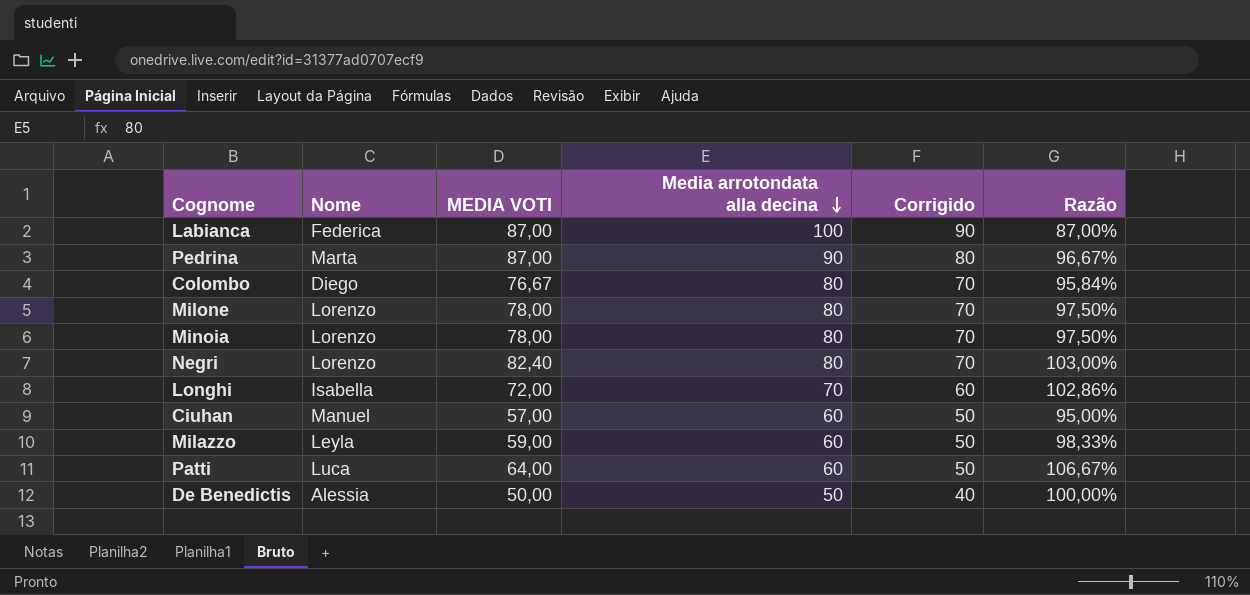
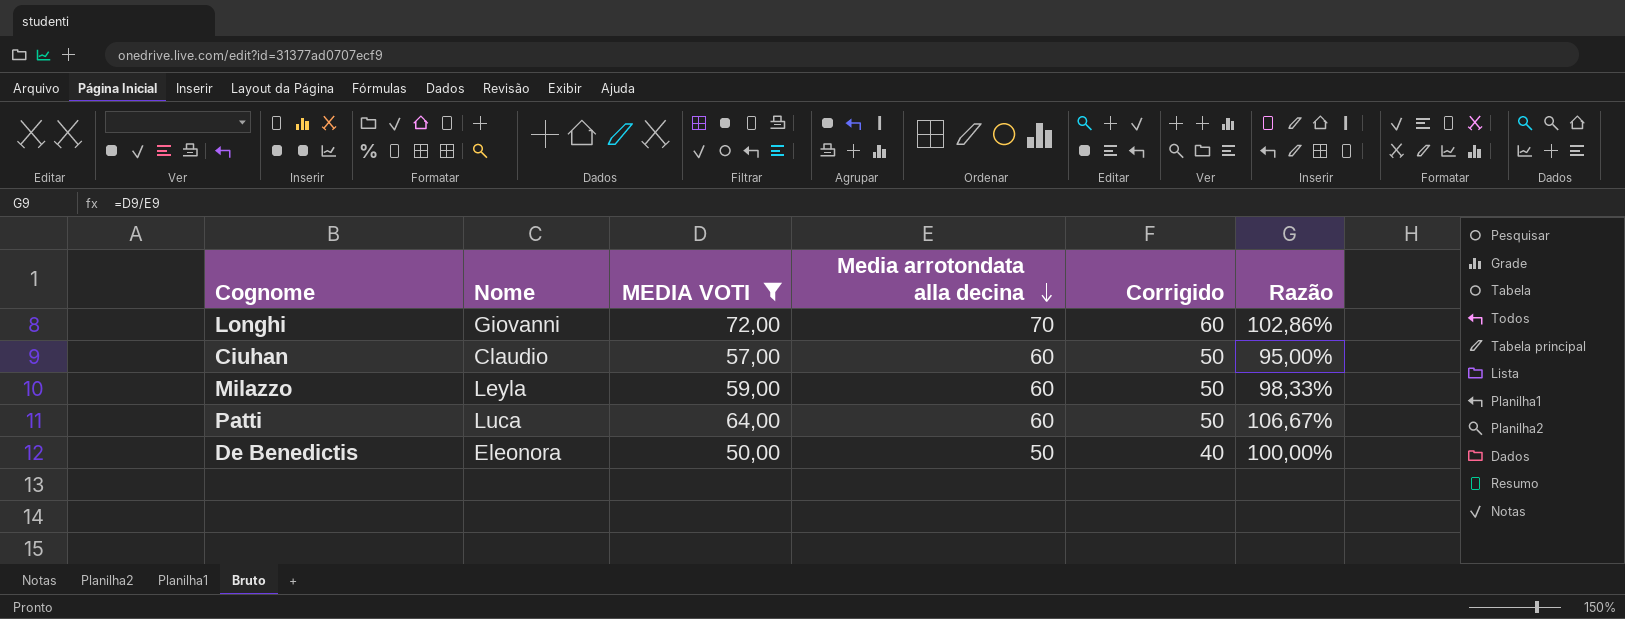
filter: none -> MEDIA VOTI <= 72,00
Longhi | Nome: Isabella -> Giovanni
Ciuhan | Nome: Manuel -> Claudio
De Benedictis | Nome: Alessia -> Eleonora

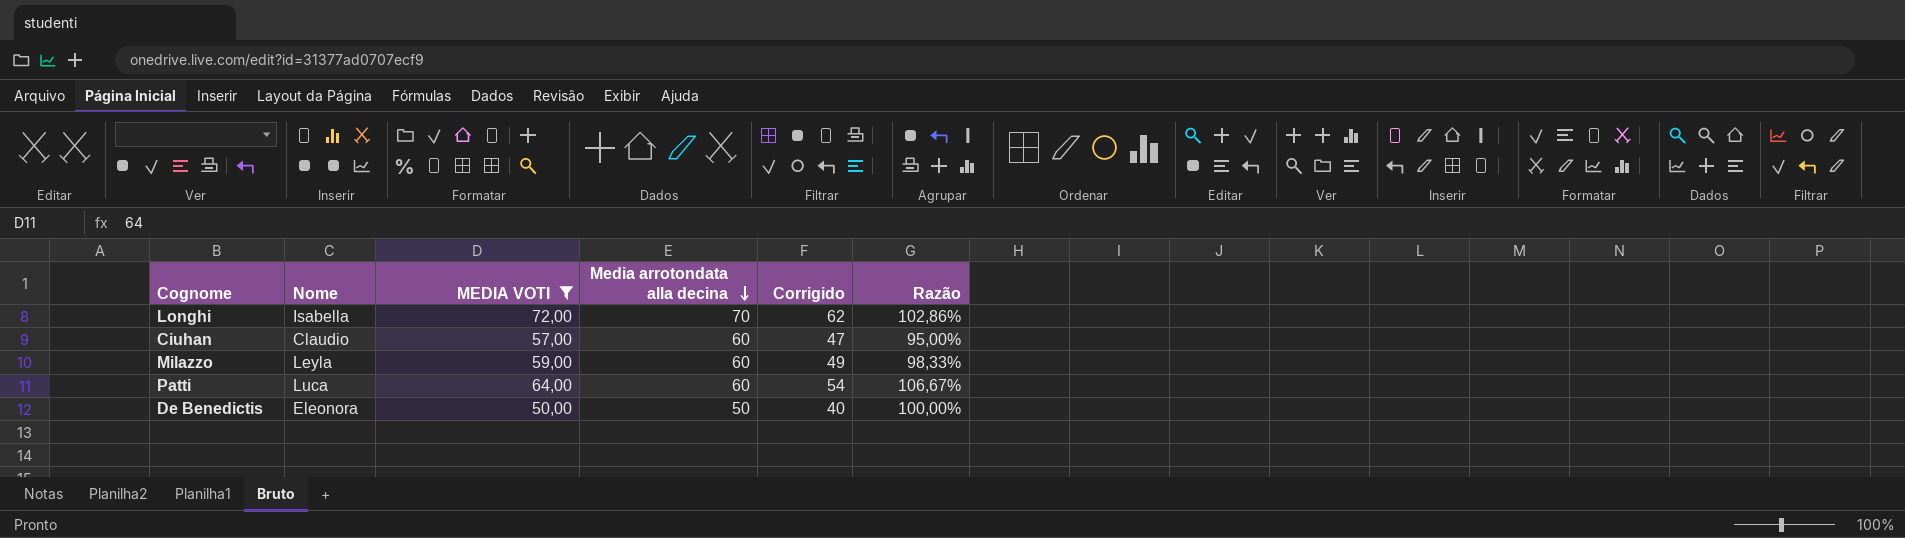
column Corrigido | formula: [Media arrotondata alla decina] - 10 -> [MEDIA VOTI] - 10
Longhi | Nome: Giovanni -> Isabella

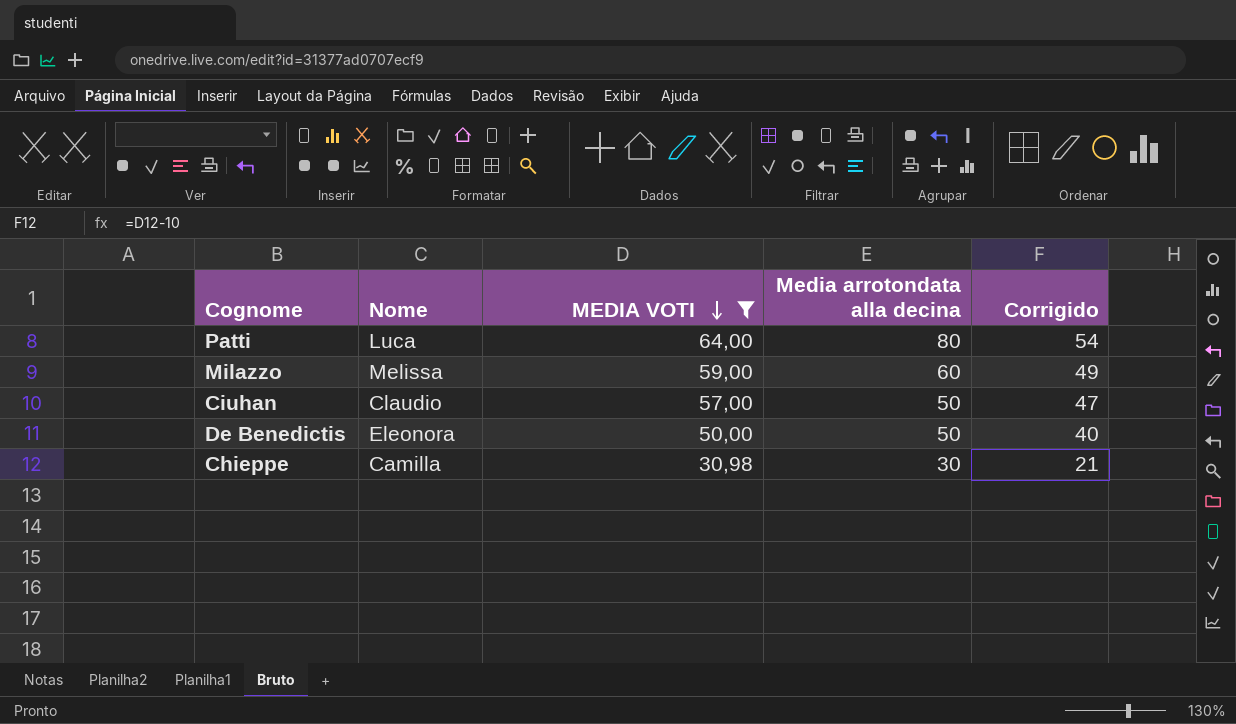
row order: Media arrotondata alla decina descending -> MEDIA VOTI descending
column Razão | formula: [MEDIA VOTI] / [Media arrotondata alla decina] -> none
row Longhi: Isabella | 72,00 | 70 | 62 | 102,86% -> none
Patti | Media arrotondata alla decina: 60 -> 80
Milazzo | Nome: Leyla -> Melissa
Ciuhan | Media arrotondata alla decina: 60 -> 50
row Chieppe: none -> Camilla | 30,98 | 30 | 21

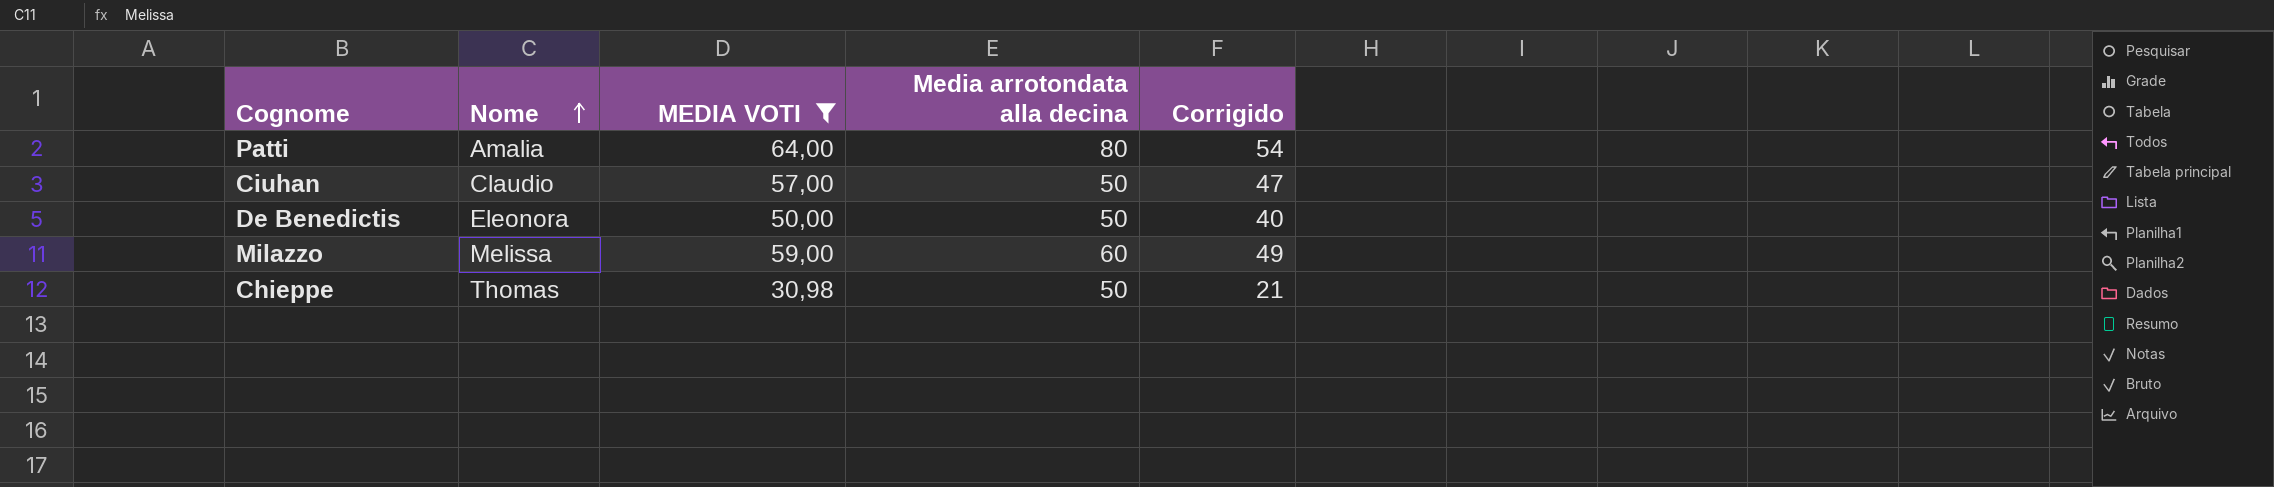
row order: MEDIA VOTI descending -> Nome ascending
Patti | Nome: Luca -> Amalia
Chieppe | Nome: Camilla -> Thomas
Chieppe | Media arrotondata alla decina: 30 -> 50

